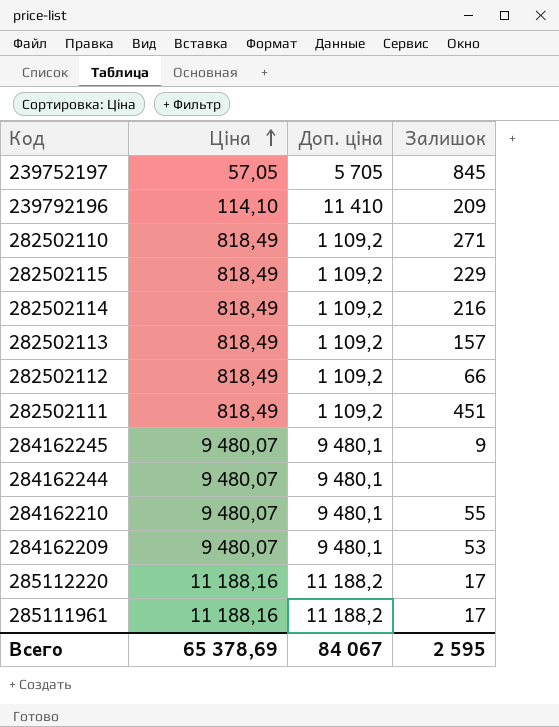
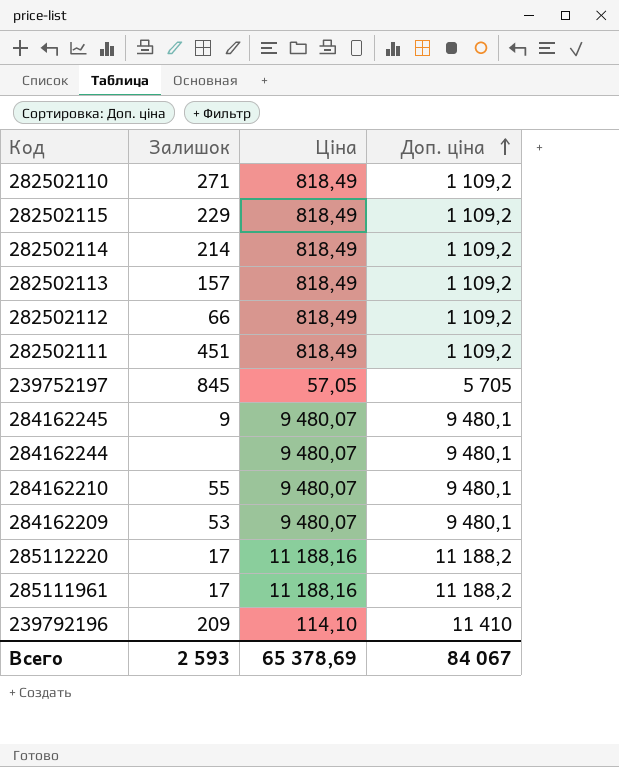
row order: Ціна ascending -> Доп. ціна ascending
column Залишок | position: 4 -> 2
282502114 | Залишок: 216 -> 214
Всего | Залишок: 2 595 -> 2 593

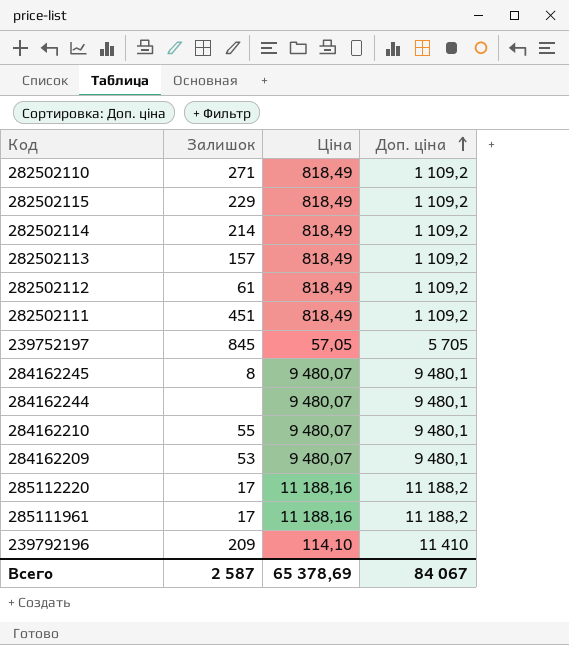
282502112 | Залишок: 66 -> 61
284162245 | Залишок: 9 -> 8
Всего | Залишок: 2 593 -> 2 587

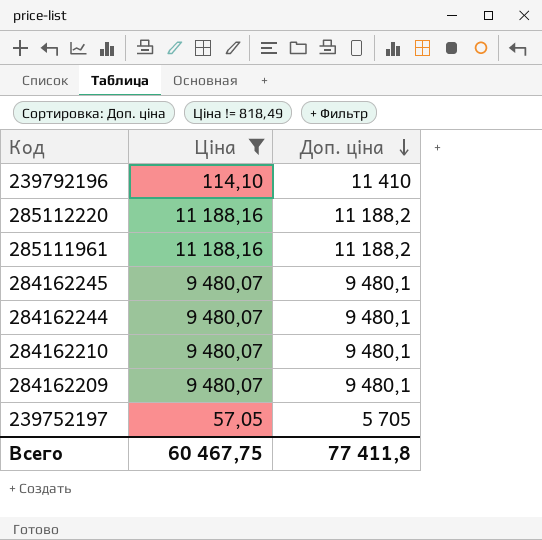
filter: none -> Ціна != 818,49
row order: Доп. ціна ascending -> Доп. ціна descending
column Залишок | position: 2 -> none
Всего | Ціна: 65 378,69 -> 60 467,75
Всего | Доп. ціна: 84 067 -> 77 411,8

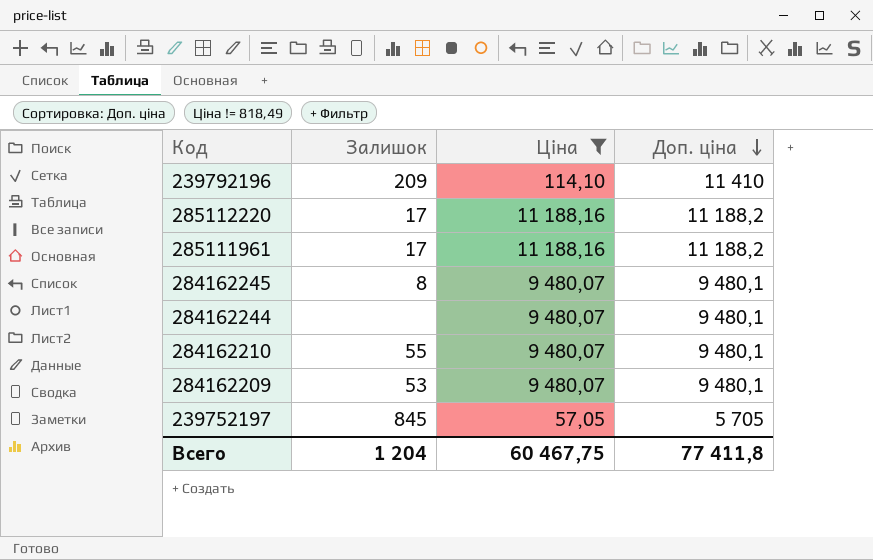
column Залишок | position: none -> 2

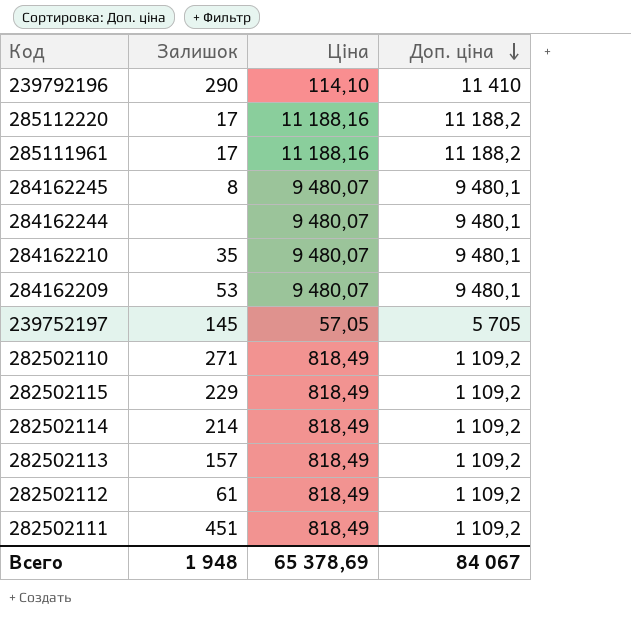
filter: Ціна != 818,49 -> none
239792196 | Залишок: 209 -> 290
284162210 | Залишок: 55 -> 35
239752197 | Залишок: 845 -> 145
Всего | Залишок: 1 204 -> 1 948
Всего | Ціна: 60 467,75 -> 65 378,69
Всего | Доп. ціна: 77 411,8 -> 84 067

